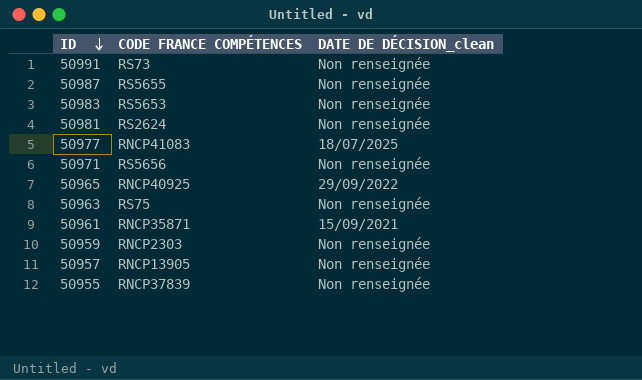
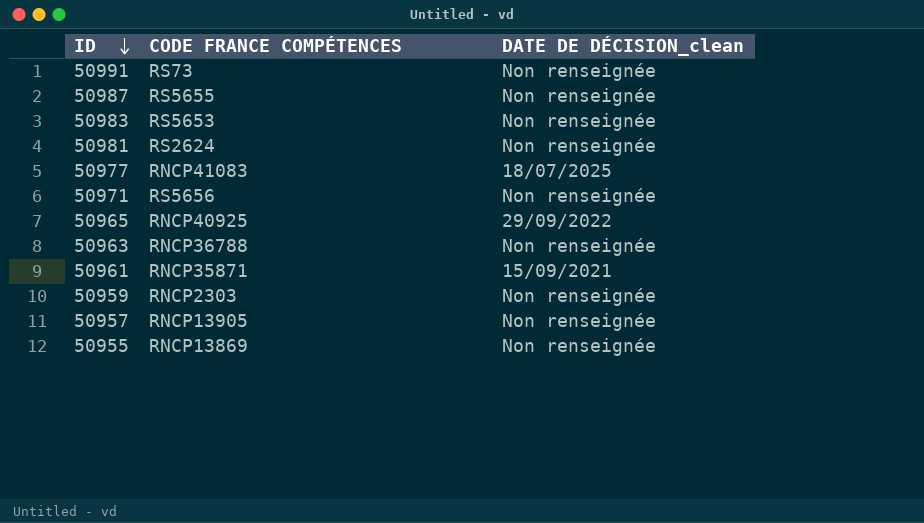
50963 | CODE FRANCE COMPÉTENCES: RS75 -> RNCP36788
50955 | CODE FRANCE COMPÉTENCES: RNCP37839 -> RNCP13869

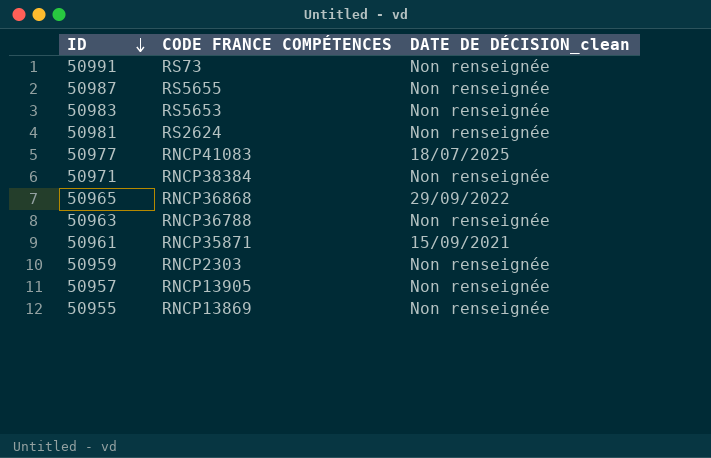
50971 | CODE FRANCE COMPÉTENCES: RS5656 -> RNCP38384
50965 | CODE FRANCE COMPÉTENCES: RNCP40925 -> RNCP36868

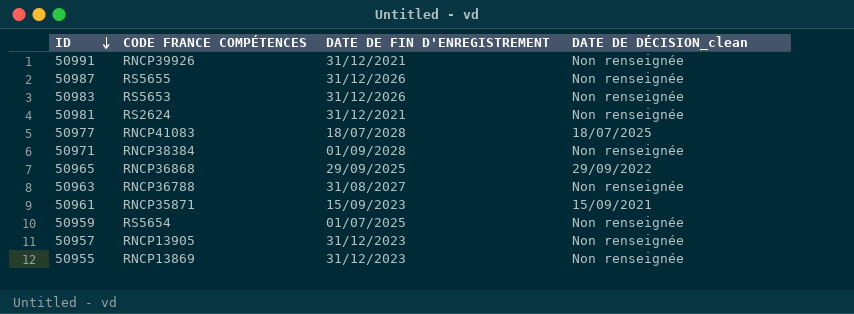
column DATE DE FIN D'ENREGISTREMENT | position: none -> 3
50991 | CODE FRANCE COMPÉTENCES: RS73 -> RNCP39926
50959 | CODE FRANCE COMPÉTENCES: RNCP2303 -> RS5654

